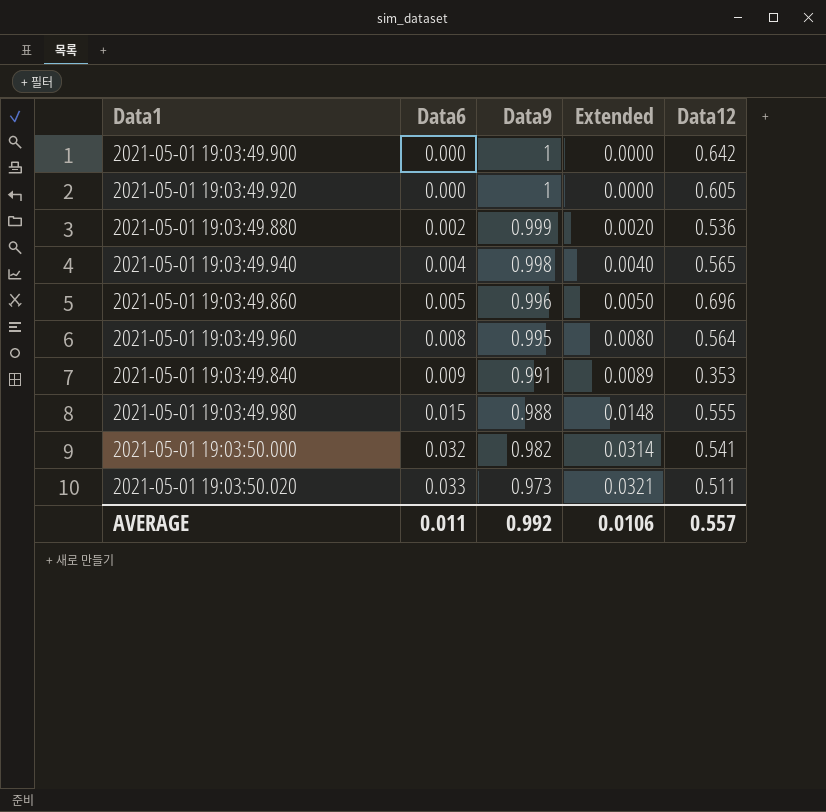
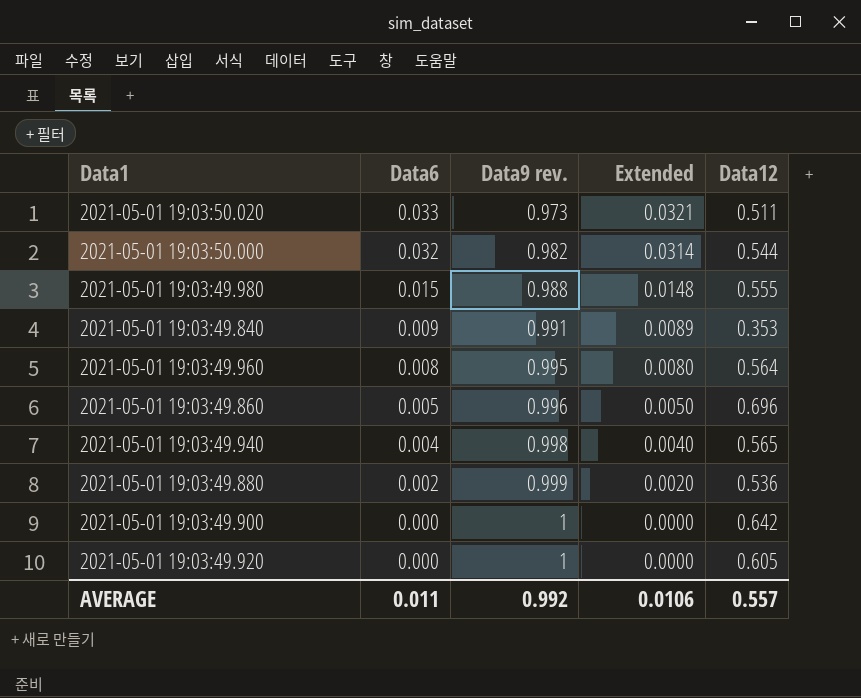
row order: Data6 ascending -> Data6 descending
column name: Data9 -> Data9 rev.
2021-05-01 19:03:50.000 | Data12: 0.541 -> 0.544

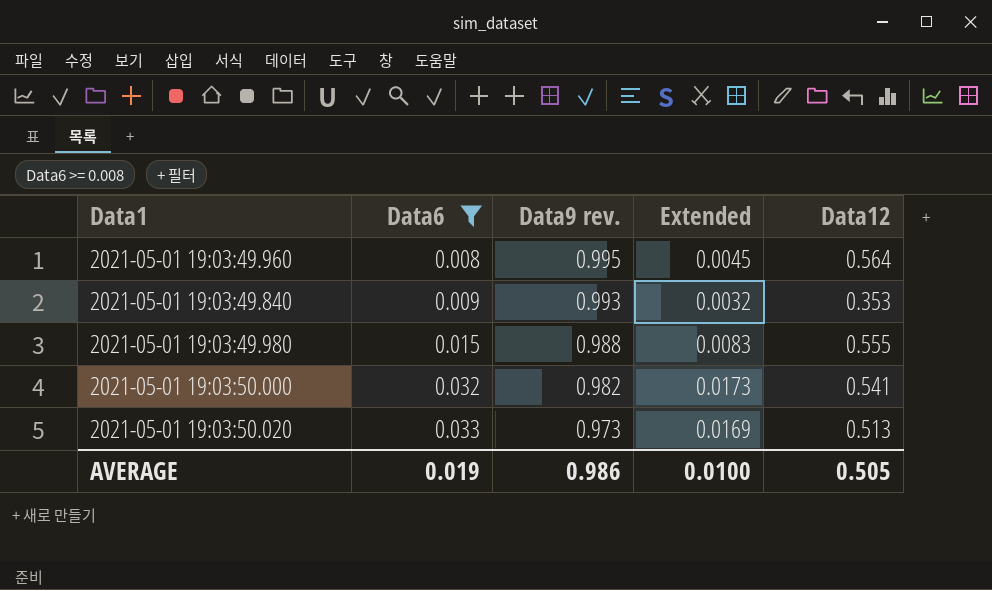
filter: none -> Data6 >= 0.008
row order: Data6 descending -> Data6 ascending
column Extended | formula: [Data6] * [Data9 rev.] -> [Data6] * [Data12]
2021-05-01 19:03:49.840 | Data9 rev.: 0.991 -> 0.993
2021-05-01 19:03:50.000 | Data12: 0.544 -> 0.541
2021-05-01 19:03:50.020 | Data12: 0.511 -> 0.513
AVERAGE | Data6: 0.011 -> 0.019
AVERAGE | Data9 rev.: 0.992 -> 0.986
AVERAGE | Extended: 0.0106 -> 0.0100
AVERAGE | Data12: 0.557 -> 0.505

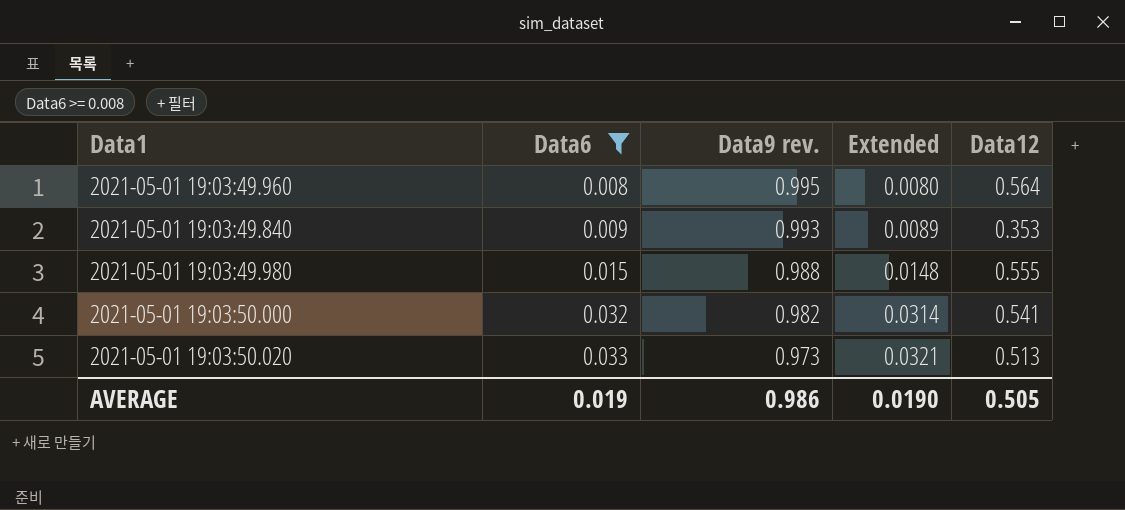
column Extended | formula: [Data6] * [Data12] -> [Data6] * [Data9 rev.]
AVERAGE | Extended: 0.0100 -> 0.0190

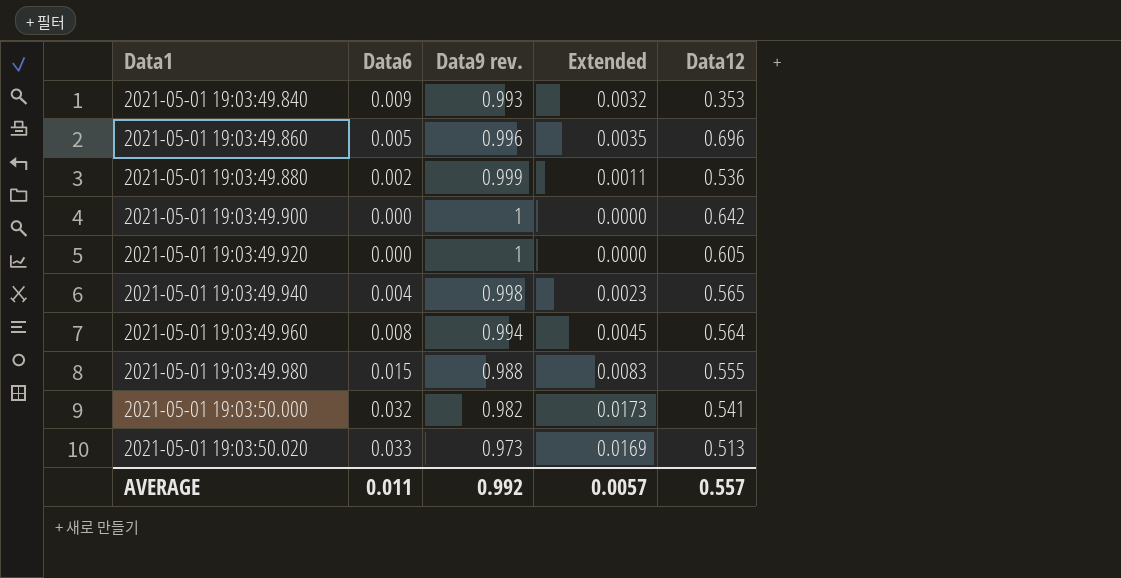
filter: Data6 >= 0.008 -> none
row order: Data6 ascending -> Data1 ascending
column Extended | formula: [Data6] * [Data9 rev.] -> [Data6] * [Data12]
2021-05-01 19:03:49.960 | Data9 rev.: 0.995 -> 0.994
AVERAGE | Data6: 0.019 -> 0.011
AVERAGE | Data9 rev.: 0.986 -> 0.992
AVERAGE | Extended: 0.0190 -> 0.0057
AVERAGE | Data12: 0.505 -> 0.557

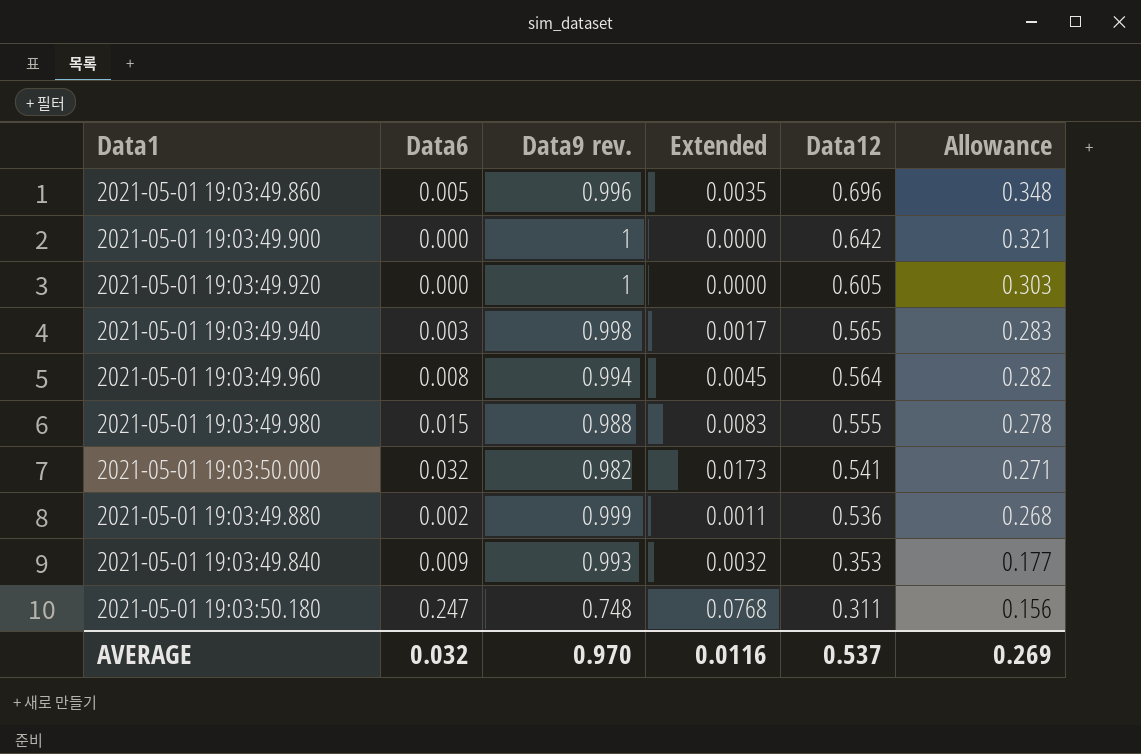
row order: Data1 ascending -> Data12 descending
column Allowance | formula: none -> [Data12] * 0.5
row 2021-05-01 19:03:50.020: 0.033 | 0.973 | 0.0169 | 0.513 -> none
2021-05-01 19:03:49.940 | Data6: 0.004 -> 0.003
2021-05-01 19:03:49.940 | Extended: 0.0023 -> 0.0017
row 2021-05-01 19:03:50.180: none -> 0.247 | 0.748 | 0.0768 | 0.311 | 0.156
AVERAGE | Data6: 0.011 -> 0.032
AVERAGE | Data9 rev.: 0.992 -> 0.970
AVERAGE | Extended: 0.0057 -> 0.0116
AVERAGE | Data12: 0.557 -> 0.537

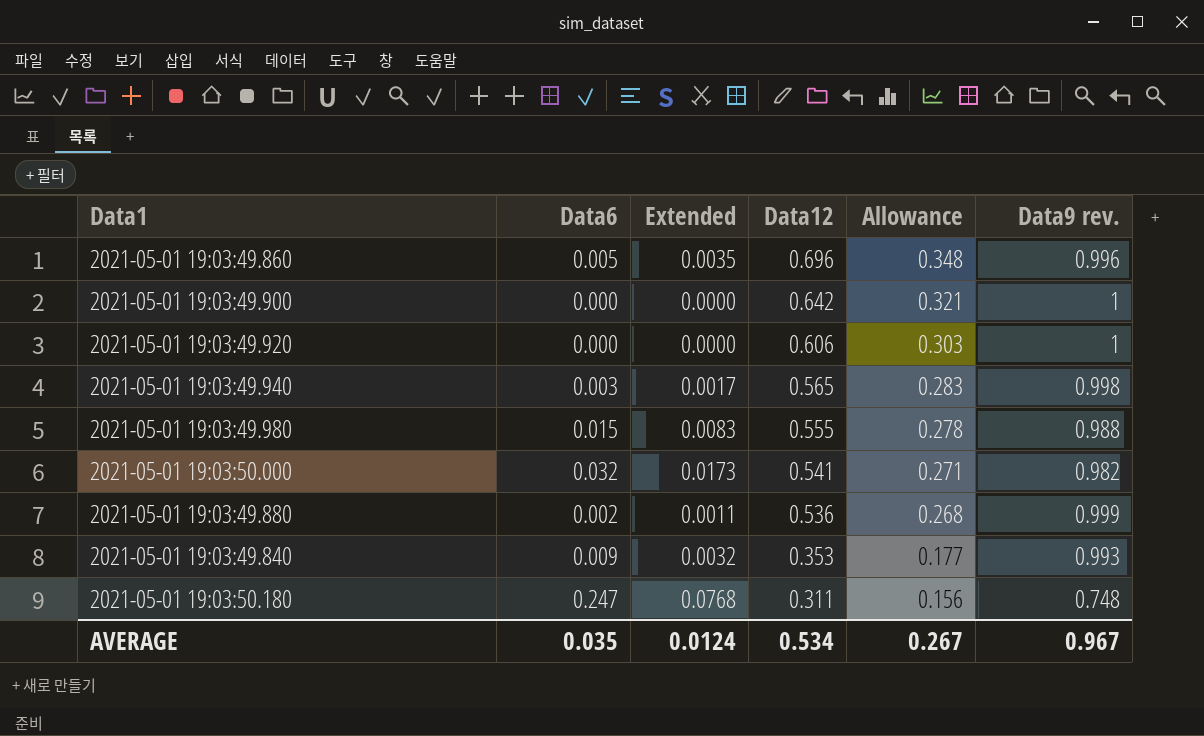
column Data9 rev. | position: 3 -> 6
row 2021-05-01 19:03:49.960: 0.008 | 0.994 | 0.0045 | 0.564 | 0.282 -> none
2021-05-01 19:03:49.920 | Data12: 0.605 -> 0.606
AVERAGE | Data6: 0.032 -> 0.035
AVERAGE | Extended: 0.0116 -> 0.0124
AVERAGE | Data12: 0.537 -> 0.534
AVERAGE | Allowance: 0.269 -> 0.267
AVERAGE | Data9 rev.: 0.970 -> 0.967

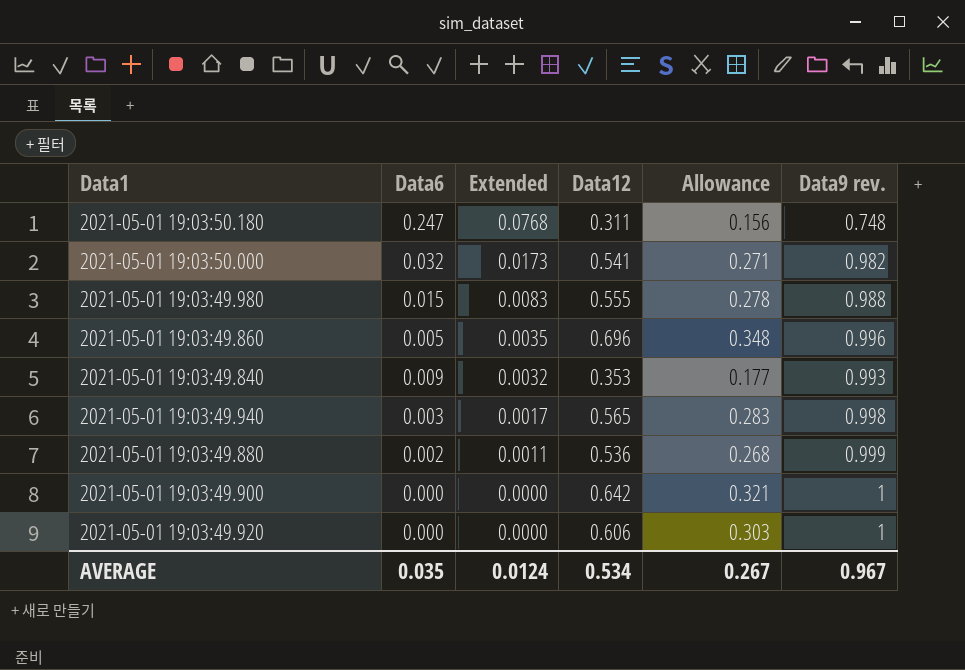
row order: Data12 descending -> Extended descending

